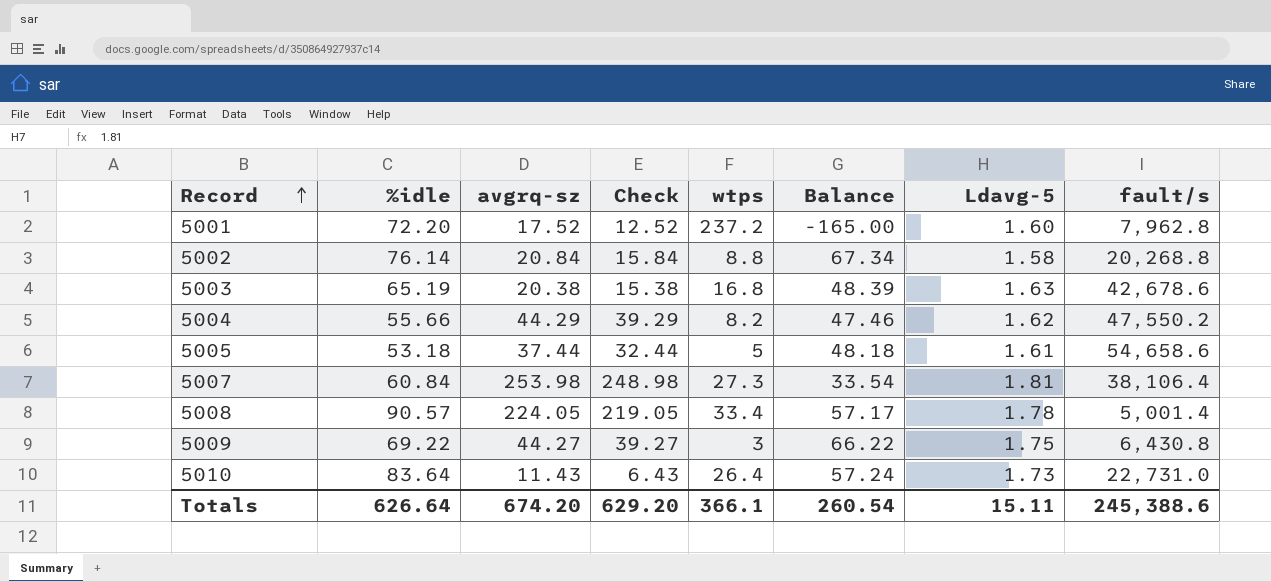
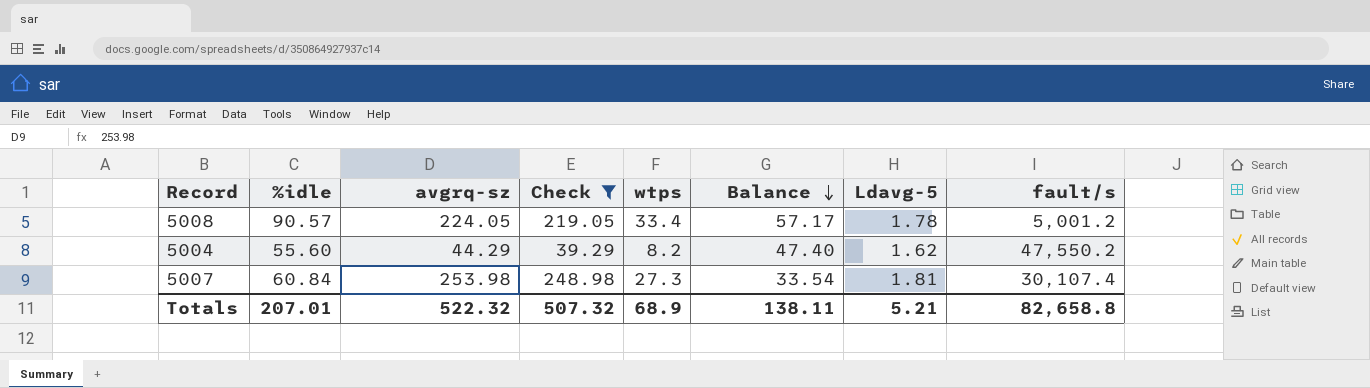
filter: none -> Check >= 39.29
row order: Record ascending -> Balance descending
5008 | fault/s: 5,001.4 -> 5,001.2
5004 | %idle: 55.66 -> 55.60
5004 | Balance: 47.46 -> 47.40
5007 | fault/s: 38,106.4 -> 30,107.4
Totals | %idle: 626.64 -> 207.01
Totals | avgrq-sz: 674.20 -> 522.32
Totals | Check: 629.20 -> 507.32
Totals | wtps: 366.1 -> 68.9
Totals | Balance: 260.54 -> 138.11
Totals | Ldavg-5: 15.11 -> 5.21
Totals | fault/s: 245,388.6 -> 82,658.8

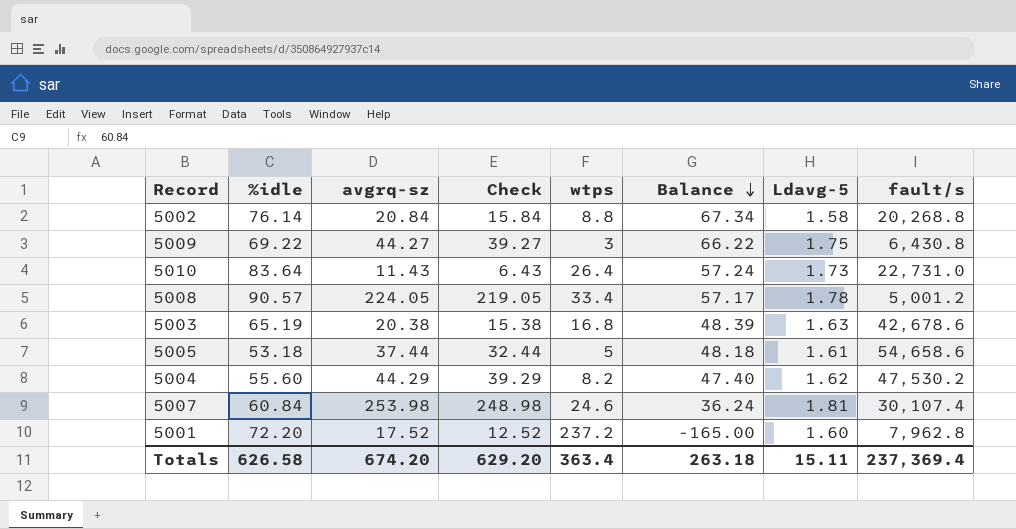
filter: Check >= 39.29 -> none
5004 | fault/s: 47,550.2 -> 47,530.2
5007 | wtps: 27.3 -> 24.6
5007 | Balance: 33.54 -> 36.24
Totals | %idle: 207.01 -> 626.58
Totals | avgrq-sz: 522.32 -> 674.20
Totals | Check: 507.32 -> 629.20
Totals | wtps: 68.9 -> 363.4
Totals | Balance: 138.11 -> 263.18
Totals | Ldavg-5: 5.21 -> 15.11
Totals | fault/s: 82,658.8 -> 237,369.4

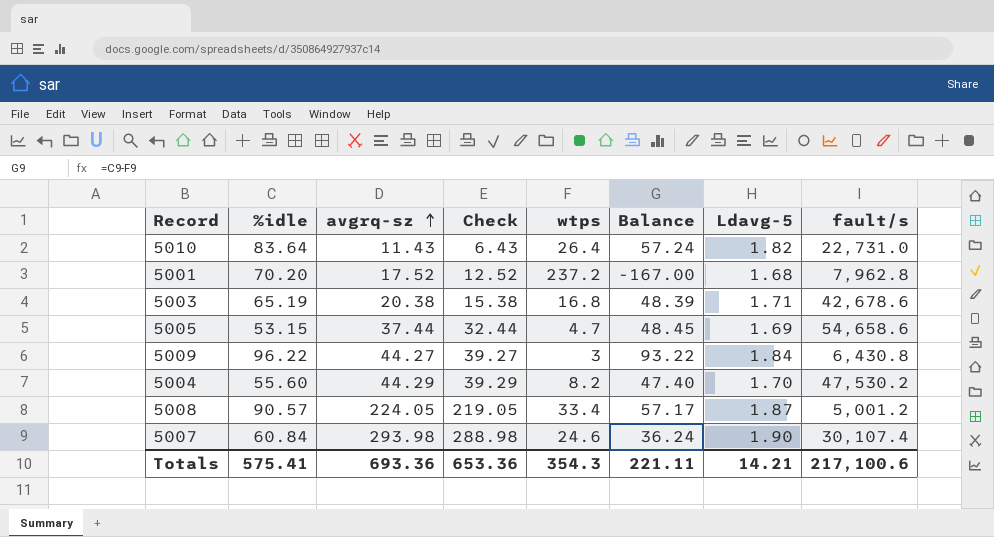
row order: Balance descending -> avgrq-sz ascending
row 5002: 76.14 | 20.84 | 15.84 | 8.8 | 67.34 | 1.58 | 20,268.8 -> none
5010 | Ldavg-5: 1.73 -> 1.82
5001 | %idle: 72.20 -> 70.20
5001 | Balance: -165.00 -> -167.00
5001 | Ldavg-5: 1.60 -> 1.68
5003 | Ldavg-5: 1.63 -> 1.71
5005 | %idle: 53.18 -> 53.15
5005 | wtps: 5 -> 4.7
5005 | Balance: 48.18 -> 48.45
5005 | Ldavg-5: 1.61 -> 1.69
5009 | %idle: 69.22 -> 96.22
5009 | Balance: 66.22 -> 93.22
5009 | Ldavg-5: 1.75 -> 1.84
5004 | Ldavg-5: 1.62 -> 1.70
5008 | Ldavg-5: 1.78 -> 1.87
5007 | avgrq-sz: 253.98 -> 293.98
5007 | Check: 248.98 -> 288.98
5007 | Ldavg-5: 1.81 -> 1.90
Totals | %idle: 626.58 -> 575.41
Totals | avgrq-sz: 674.20 -> 693.36
Totals | Check: 629.20 -> 653.36
Totals | wtps: 363.4 -> 354.3
Totals | Balance: 263.18 -> 221.11
Totals | Ldavg-5: 15.11 -> 14.21
Totals | fault/s: 237,369.4 -> 217,100.6

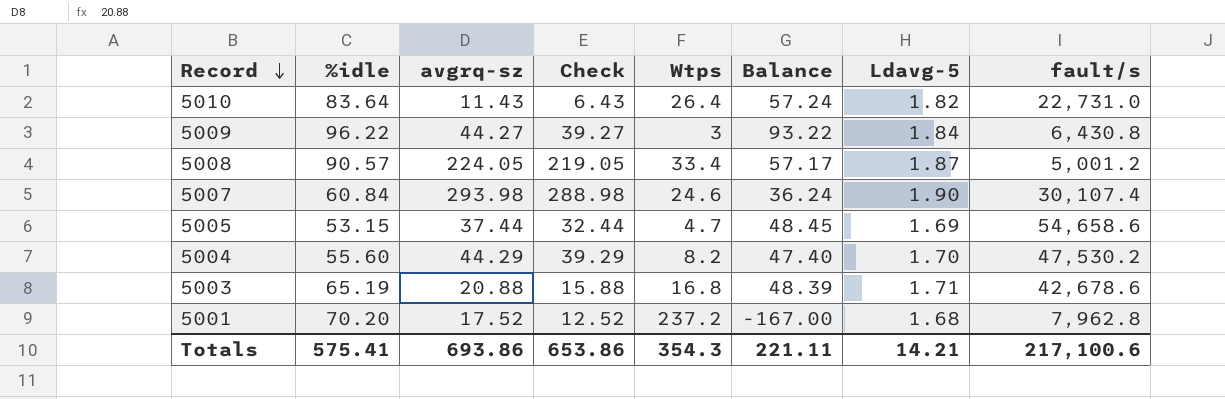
row order: avgrq-sz ascending -> Record descending
column name: wtps -> Wtps
5003 | avgrq-sz: 20.38 -> 20.88
5003 | Check: 15.38 -> 15.88
Totals | avgrq-sz: 693.36 -> 693.86
Totals | Check: 653.36 -> 653.86

